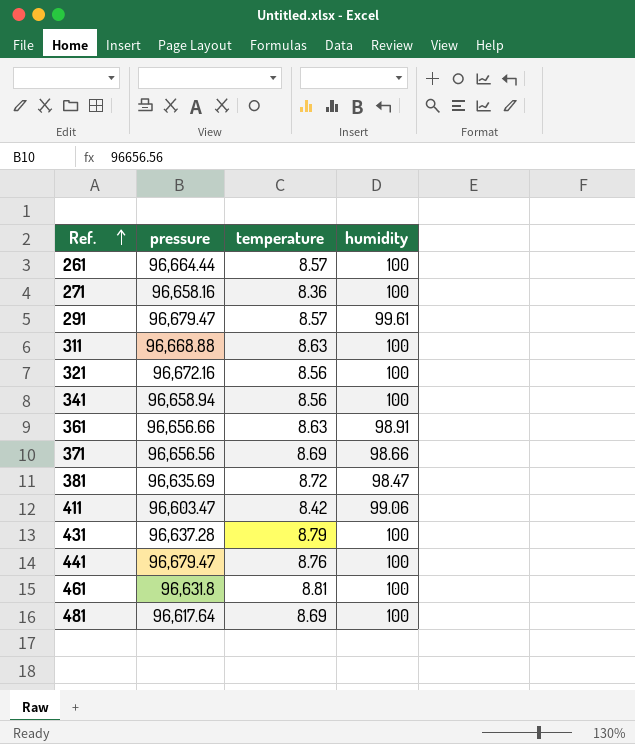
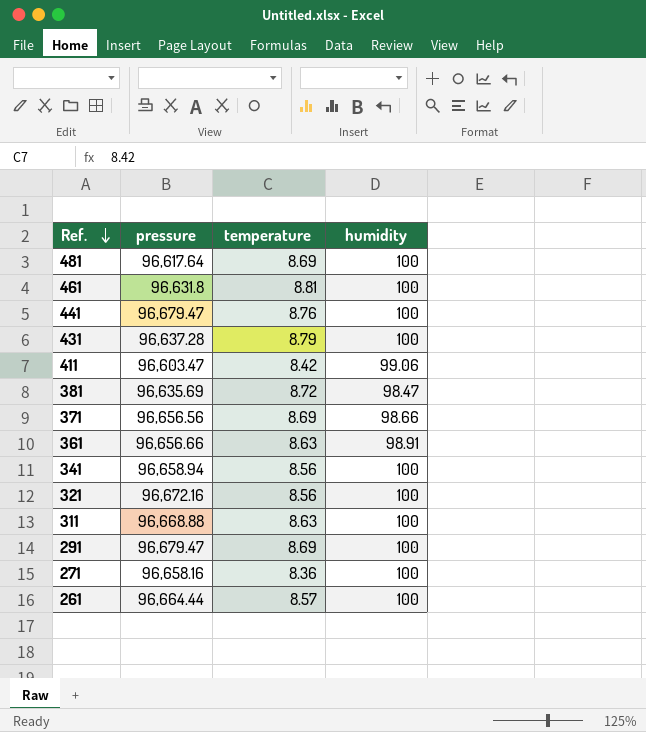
row order: Ref. ascending -> Ref. descending
291 | temperature: 8.57 -> 8.69
291 | humidity: 99.61 -> 100

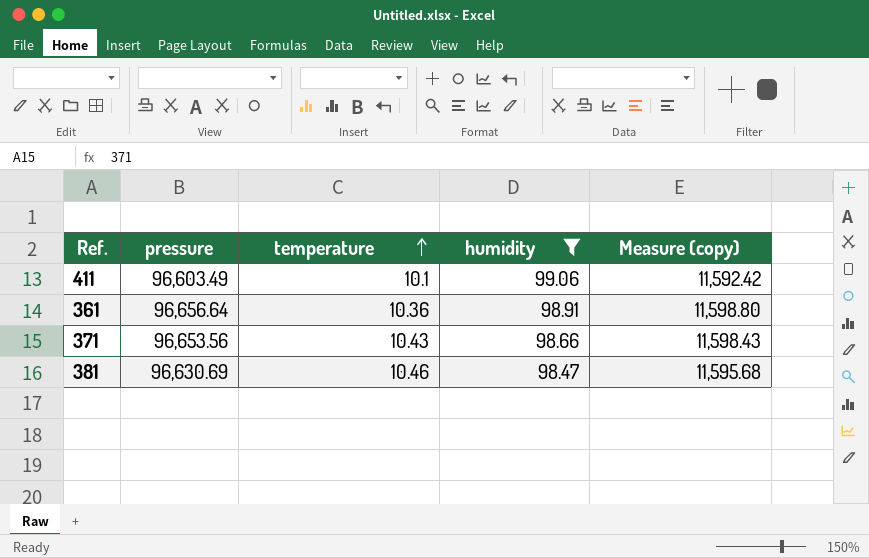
filter: none -> humidity != 100
row order: Ref. descending -> temperature ascending
column Measure (copy) | formula: none -> [pressure] * 0.12
411 | pressure: 96,603.47 -> 96,603.49
411 | temperature: 8.42 -> 10.1
361 | pressure: 96,656.66 -> 96,656.64
361 | temperature: 8.63 -> 10.36
371 | pressure: 96,656.56 -> 96,653.56
371 | temperature: 8.69 -> 10.43
381 | pressure: 96,635.69 -> 96,630.69
381 | temperature: 8.72 -> 10.46

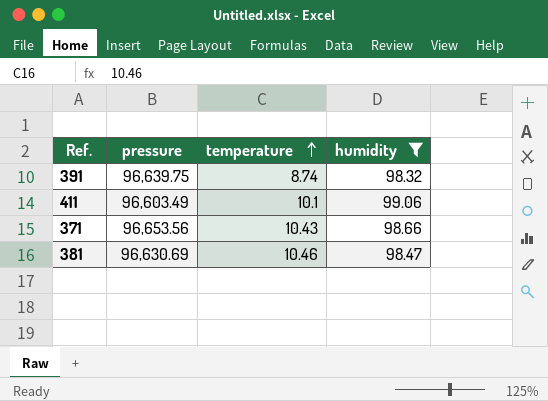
column Measure (copy) | formula: [pressure] * 0.12 -> none
row 361: 96,656.64 | 10.36 | 98.91 | 11,598.80 -> none
row 391: none -> 96,639.75 | 8.74 | 98.32

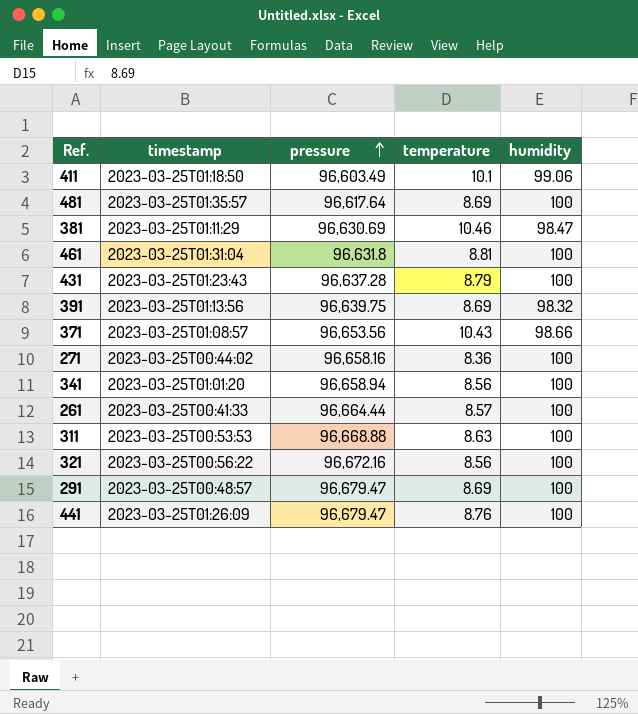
filter: humidity != 100 -> none
row order: temperature ascending -> pressure ascending
column timestamp | position: none -> 2
391 | temperature: 8.74 -> 8.69

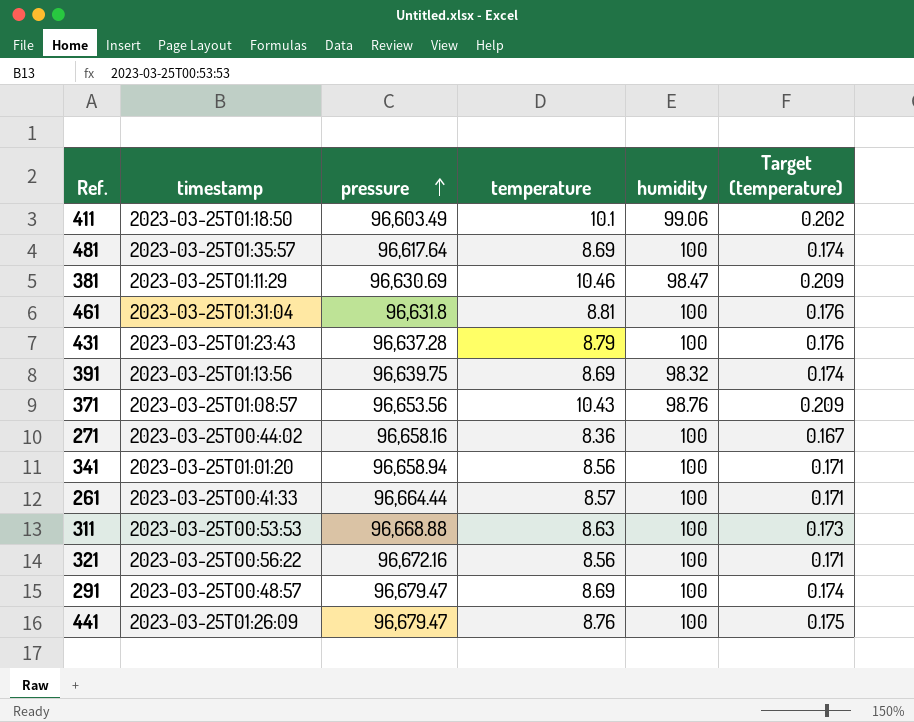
column Target (temperature) | formula: none -> [temperature] * 0.02
371 | humidity: 98.66 -> 98.76

